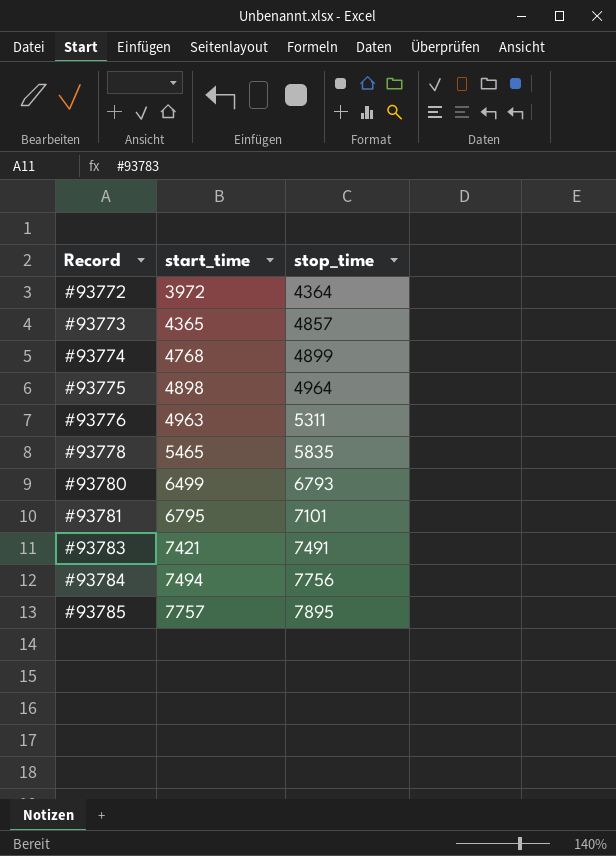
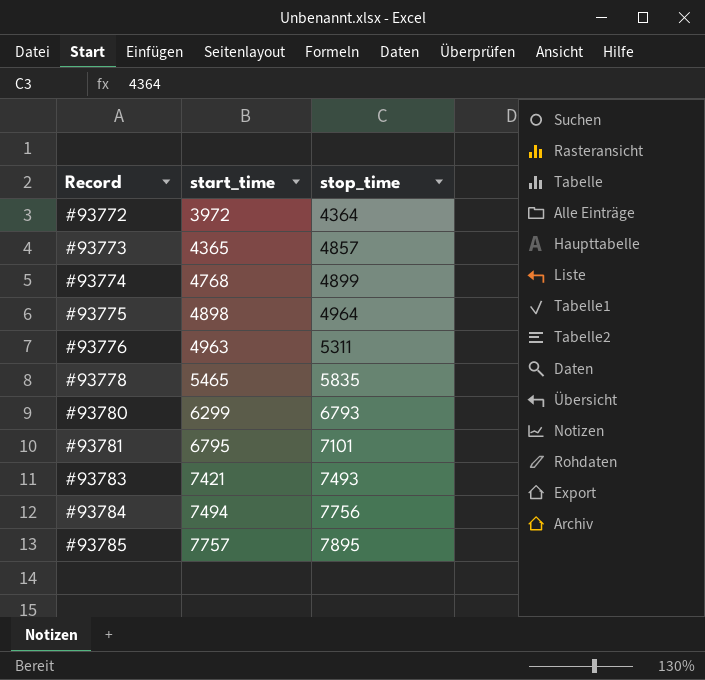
#93780 | start_time: 6499 -> 6299
#93783 | stop_time: 7491 -> 7493

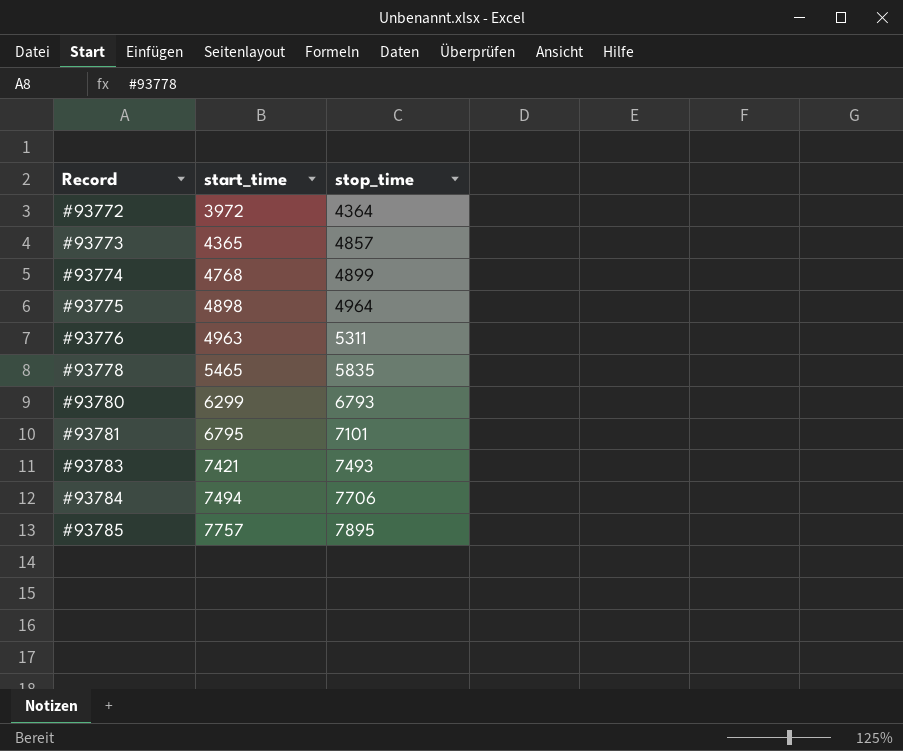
#93784 | stop_time: 7756 -> 7706

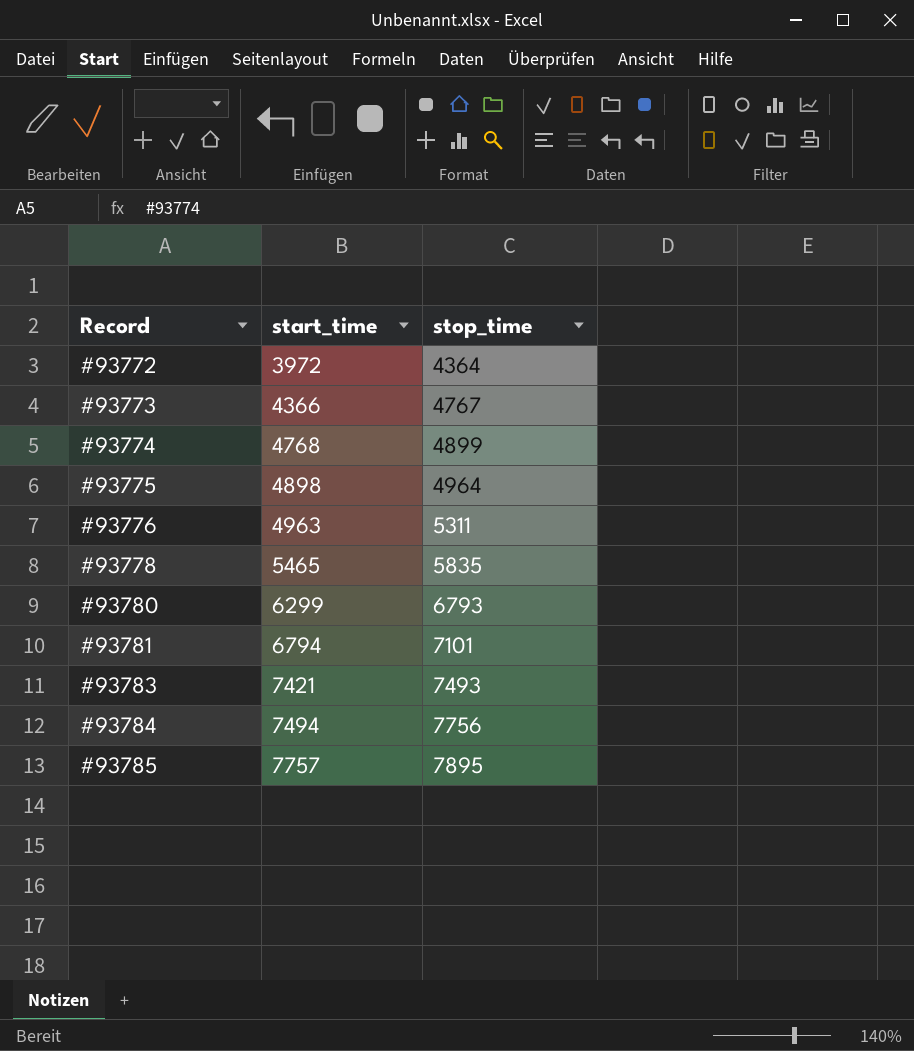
#93773 | start_time: 4365 -> 4366
#93773 | stop_time: 4857 -> 4767
#93781 | start_time: 6795 -> 6794
#93784 | stop_time: 7706 -> 7756

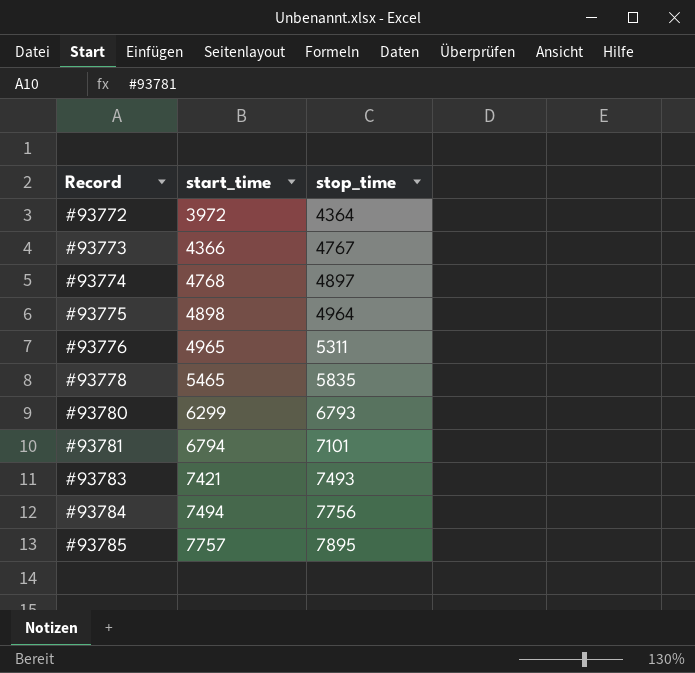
#93774 | stop_time: 4899 -> 4897
#93776 | start_time: 4963 -> 4965

